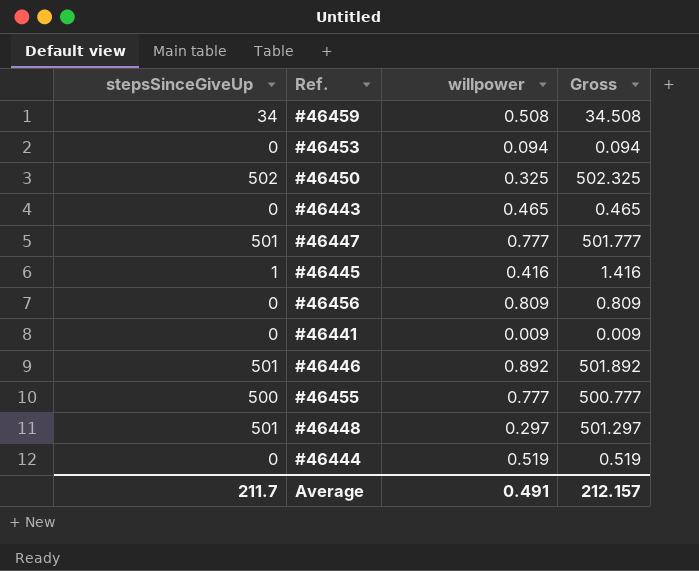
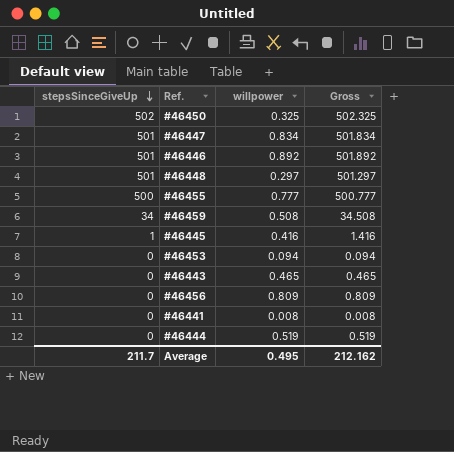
row order: none -> stepsSinceGiveUp descending
#46447 | willpower: 0.777 -> 0.834
#46447 | Gross: 501.777 -> 501.834
#46441 | willpower: 0.009 -> 0.008
#46441 | Gross: 0.009 -> 0.008
Average | willpower: 0.491 -> 0.495
Average | Gross: 212.157 -> 212.162

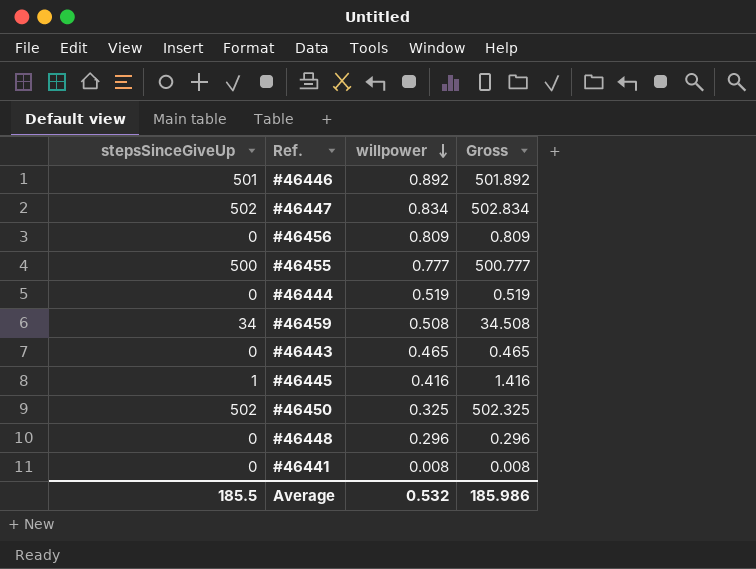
row order: stepsSinceGiveUp descending -> willpower descending
row #46453: 0 | 0.094 | 0.094 -> none
#46447 | stepsSinceGiveUp: 501 -> 502
#46447 | Gross: 501.834 -> 502.834
#46448 | stepsSinceGiveUp: 501 -> 0
#46448 | willpower: 0.297 -> 0.296
#46448 | Gross: 501.297 -> 0.296
Average | stepsSinceGiveUp: 211.7 -> 185.5
Average | willpower: 0.495 -> 0.532
Average | Gross: 212.162 -> 185.986

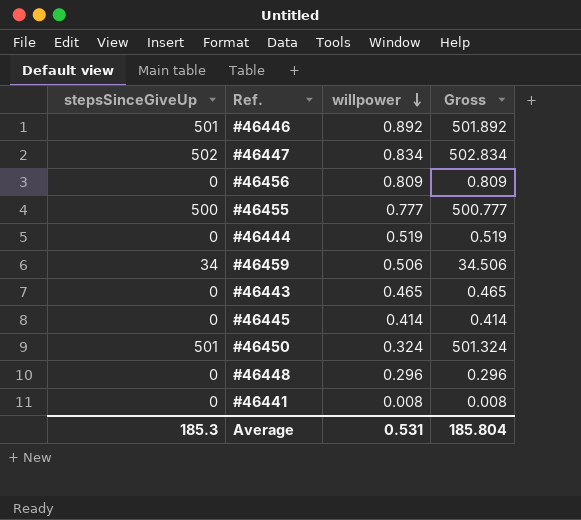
#46459 | willpower: 0.508 -> 0.506
#46459 | Gross: 34.508 -> 34.506
#46445 | stepsSinceGiveUp: 1 -> 0
#46445 | willpower: 0.416 -> 0.414
#46445 | Gross: 1.416 -> 0.414
#46450 | stepsSinceGiveUp: 502 -> 501
#46450 | willpower: 0.325 -> 0.324
#46450 | Gross: 502.325 -> 501.324
Average | stepsSinceGiveUp: 185.5 -> 185.3
Average | willpower: 0.532 -> 0.531
Average | Gross: 185.986 -> 185.804

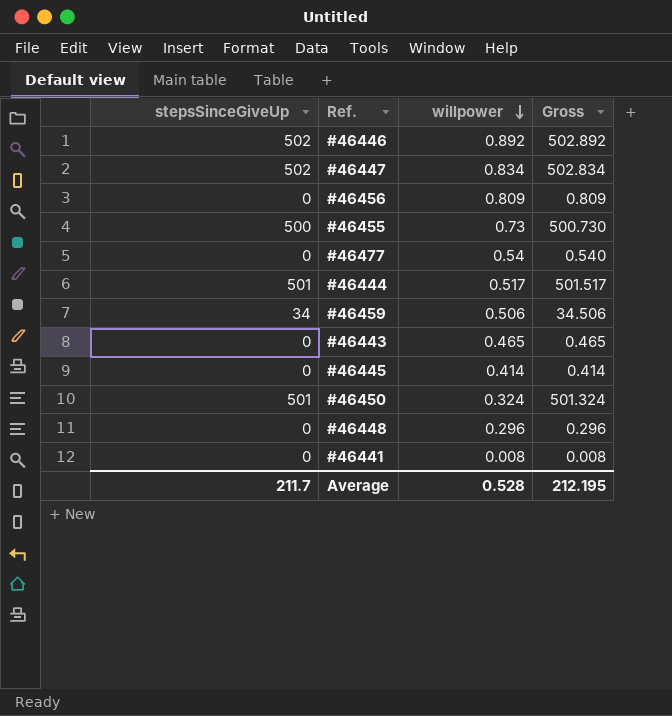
#46446 | stepsSinceGiveUp: 501 -> 502
#46446 | Gross: 501.892 -> 502.892
#46455 | willpower: 0.777 -> 0.73
#46455 | Gross: 500.777 -> 500.730
row #46477: none -> 0 | 0.54 | 0.540
#46444 | stepsSinceGiveUp: 0 -> 501
#46444 | willpower: 0.519 -> 0.517
#46444 | Gross: 0.519 -> 501.517
Average | stepsSinceGiveUp: 185.3 -> 211.7
Average | willpower: 0.531 -> 0.528
Average | Gross: 185.804 -> 212.195

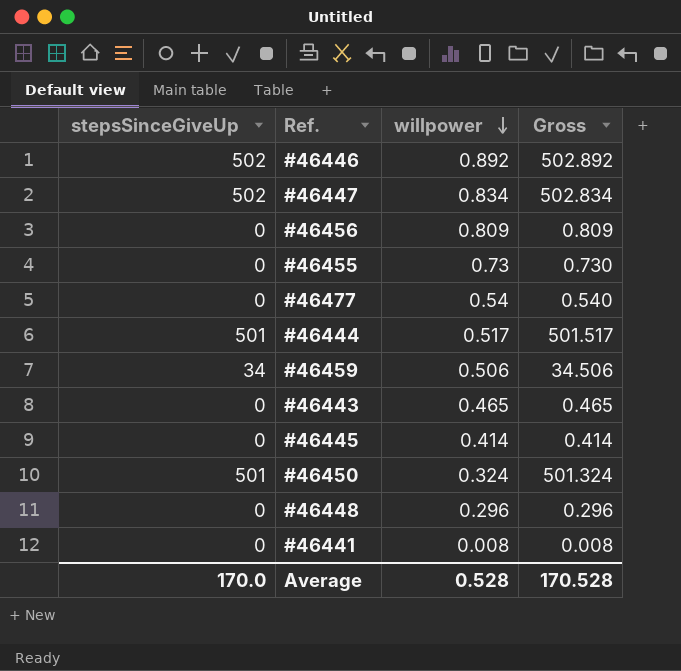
#46455 | stepsSinceGiveUp: 500 -> 0
#46455 | Gross: 500.730 -> 0.730
Average | stepsSinceGiveUp: 211.7 -> 170.0
Average | Gross: 212.195 -> 170.528

